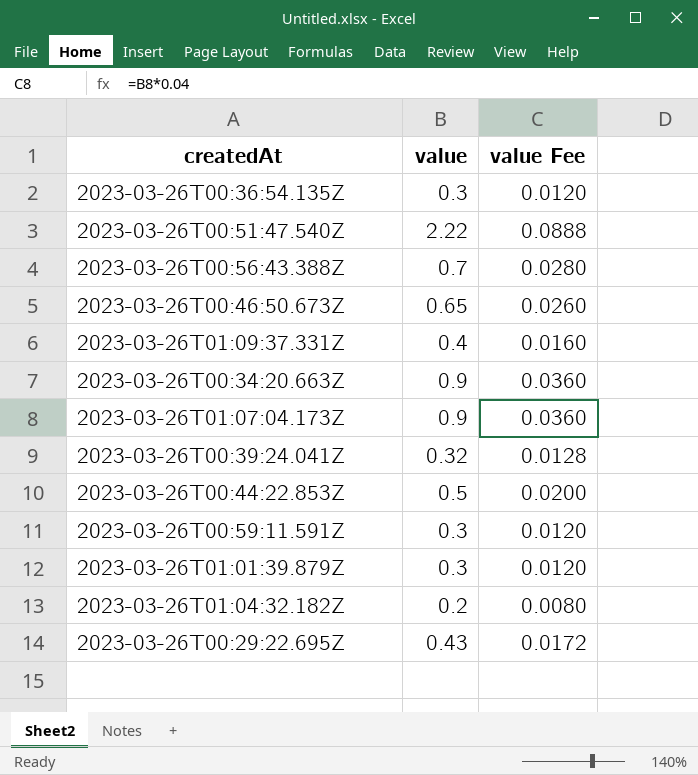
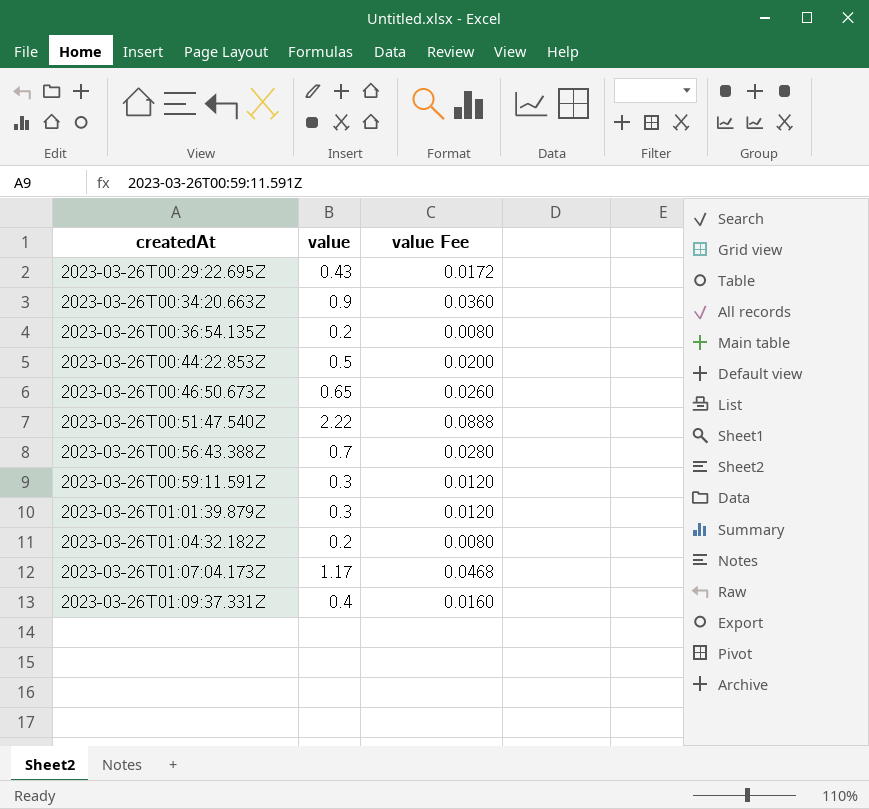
row order: none -> createdAt ascending
row 2023-03-26T00:39:24.041Z: 0.32 | 0.0128 -> none
2023-03-26T00:36:54.135Z | value: 0.3 -> 0.2
2023-03-26T00:36:54.135Z | value Fee: 0.0120 -> 0.0080
2023-03-26T01:07:04.173Z | value: 0.9 -> 1.17
2023-03-26T01:07:04.173Z | value Fee: 0.0360 -> 0.0468

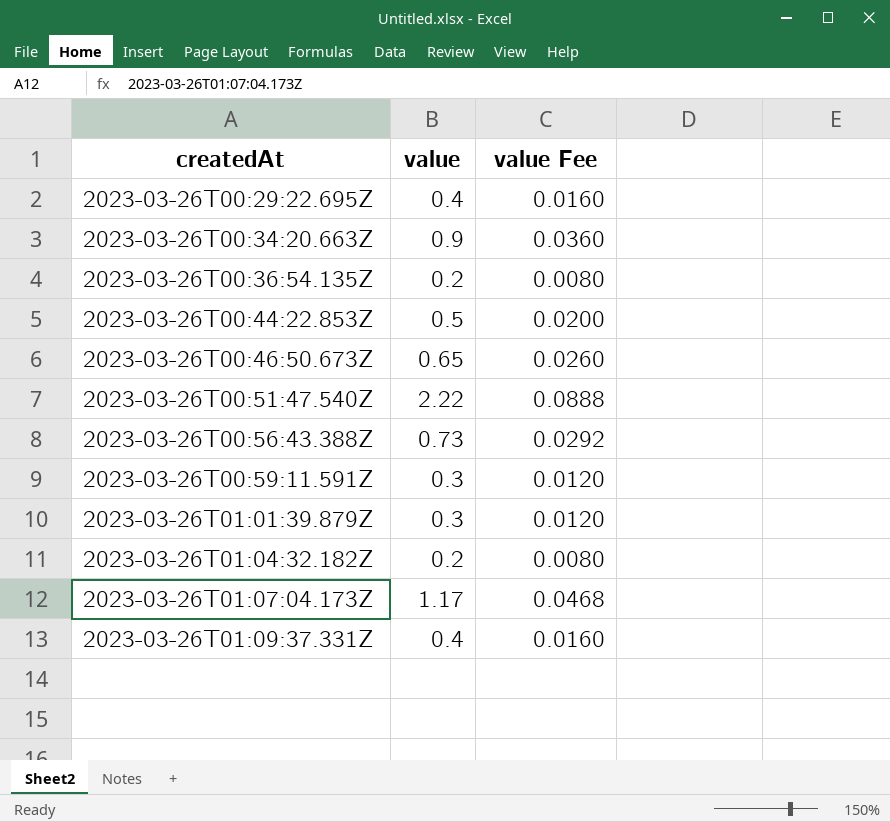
2023-03-26T00:29:22.695Z | value: 0.43 -> 0.4
2023-03-26T00:29:22.695Z | value Fee: 0.0172 -> 0.0160
2023-03-26T00:56:43.388Z | value: 0.7 -> 0.73
2023-03-26T00:56:43.388Z | value Fee: 0.0280 -> 0.0292

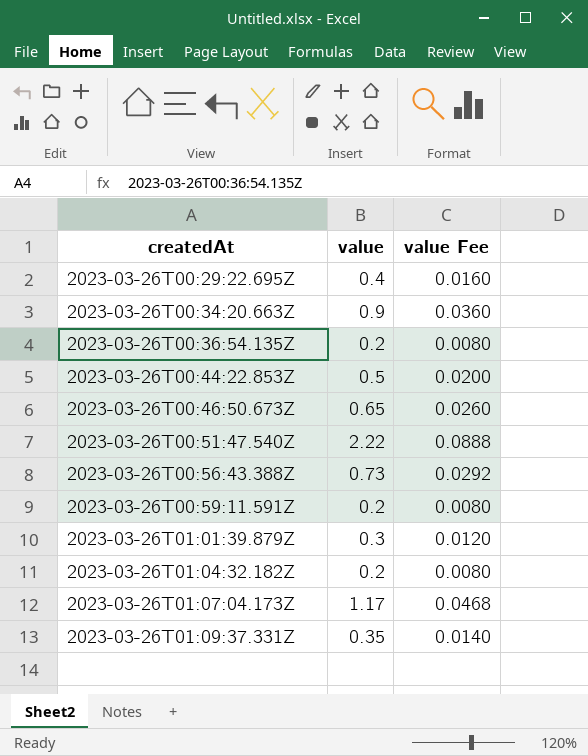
2023-03-26T00:59:11.591Z | value: 0.3 -> 0.2
2023-03-26T00:59:11.591Z | value Fee: 0.0120 -> 0.0080
2023-03-26T01:09:37.331Z | value: 0.4 -> 0.35
2023-03-26T01:09:37.331Z | value Fee: 0.0160 -> 0.0140

